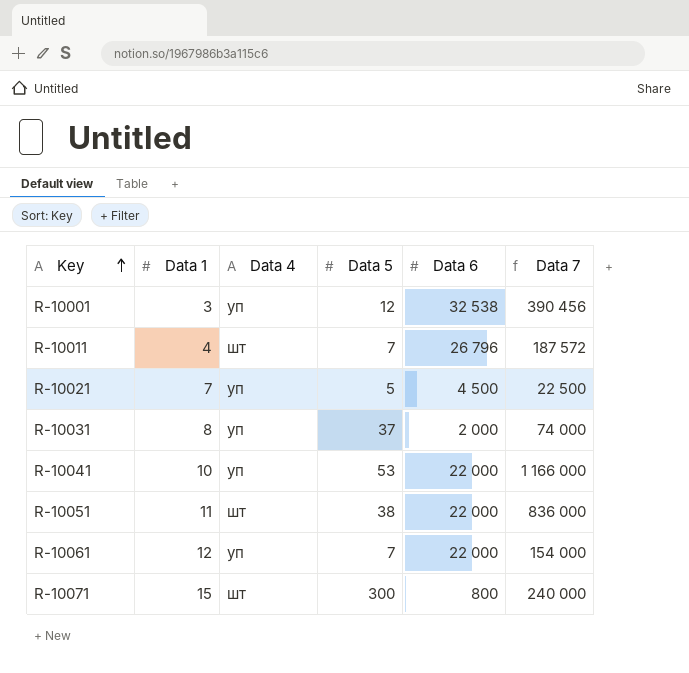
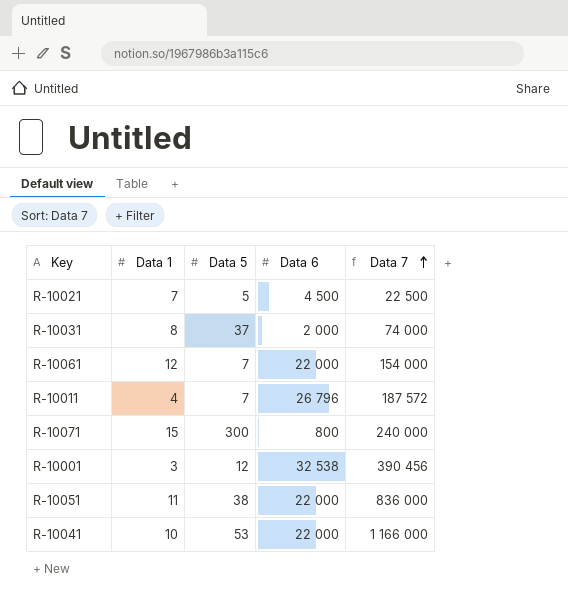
row order: Key ascending -> Data 7 ascending
column Data 4 | position: 3 -> none

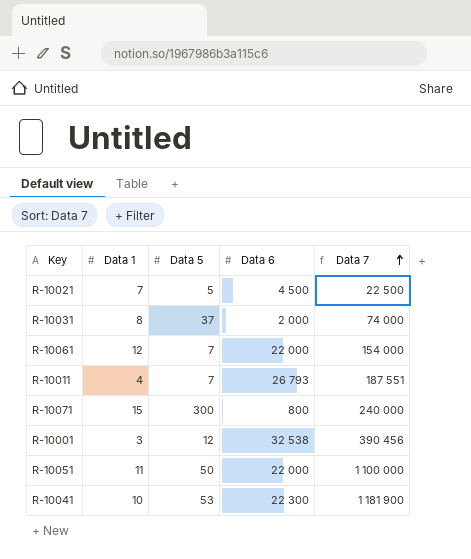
R-10011 | Data 6: 26 796 -> 26 793
R-10011 | Data 7: 187 572 -> 187 551
R-10051 | Data 5: 38 -> 50
R-10051 | Data 7: 836 000 -> 1 100 000
R-10041 | Data 6: 22 000 -> 22 300
R-10041 | Data 7: 1 166 000 -> 1 181 900

